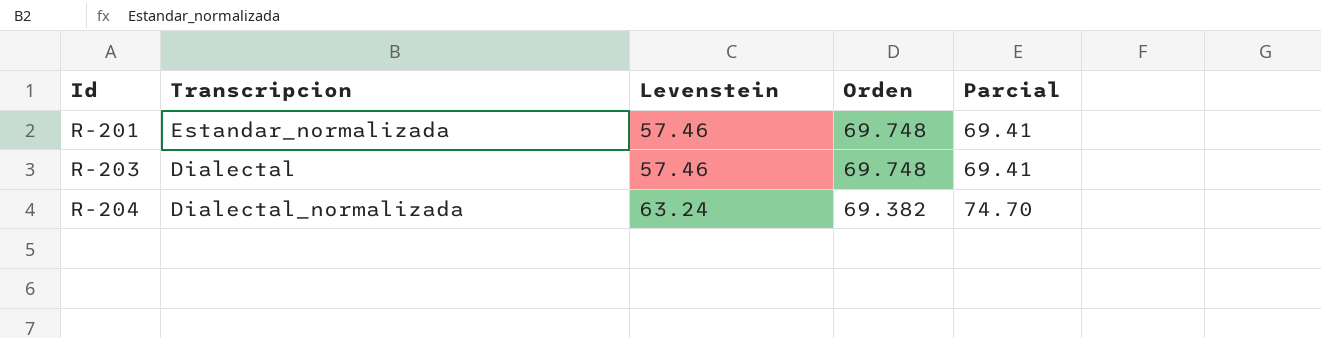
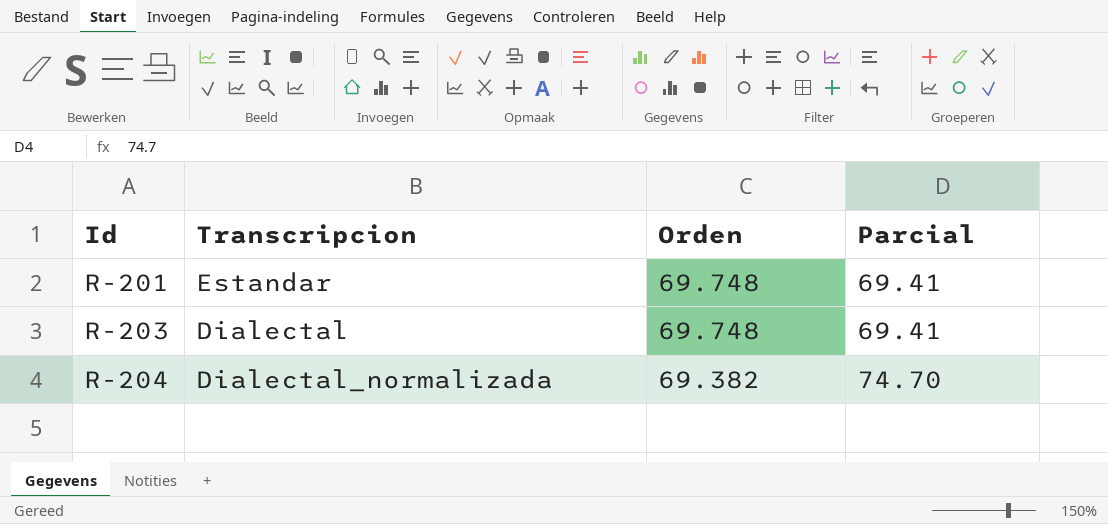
column Levenstein | position: 3 -> none
R-201 | Transcripcion: Estandar_normalizada -> Estandar

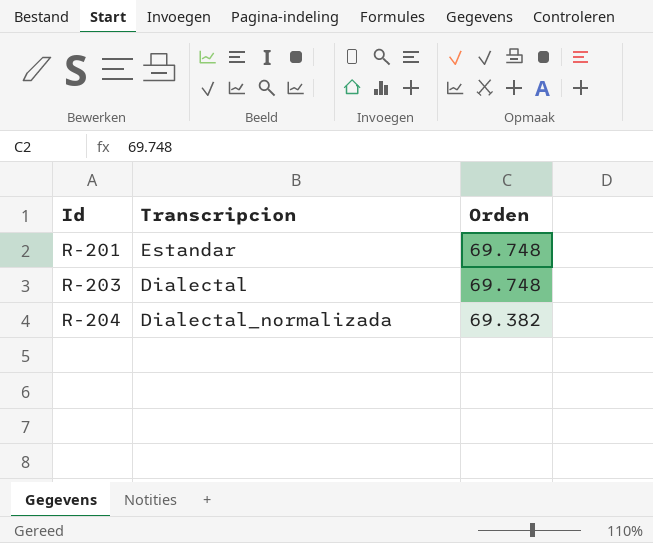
column Parcial | position: 4 -> none

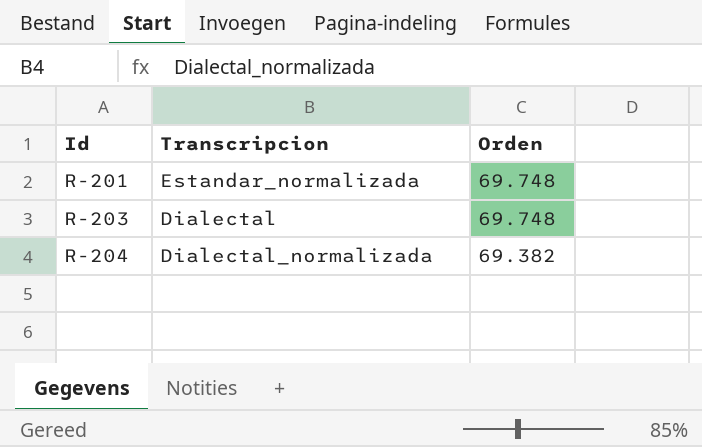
R-201 | Transcripcion: Estandar -> Estandar_normalizada

